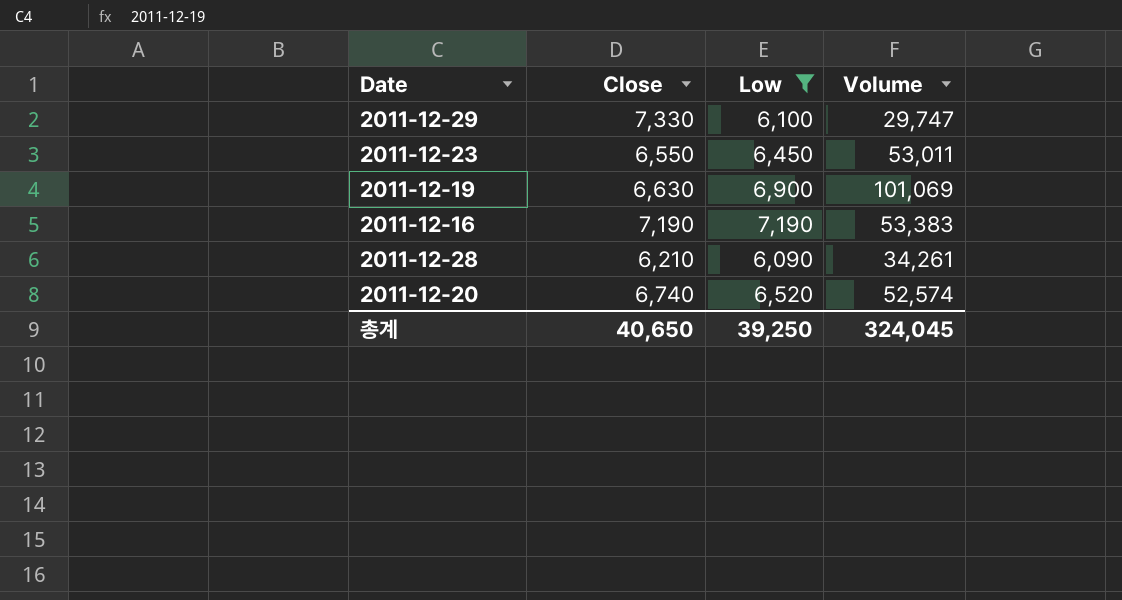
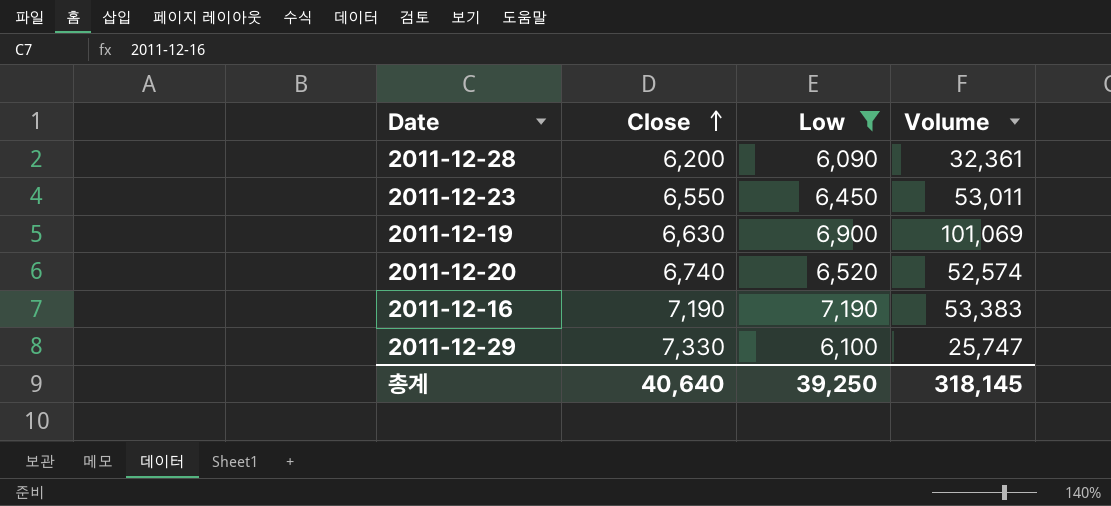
row order: none -> Close ascending
2011-12-28 | Close: 6,210 -> 6,200
2011-12-28 | Volume: 34,261 -> 32,361
2011-12-29 | Volume: 29,747 -> 25,747
총계 | Close: 40,650 -> 40,640
총계 | Volume: 324,045 -> 318,145

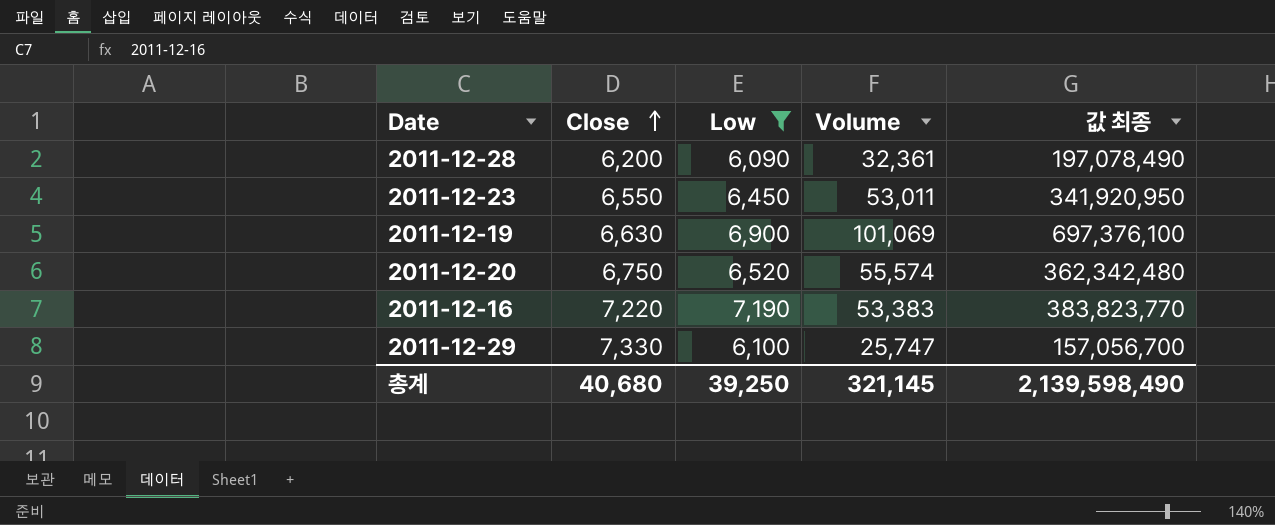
column 값 최종 | formula: none -> [Low] * [Volume]
2011-12-20 | Close: 6,740 -> 6,750
2011-12-20 | Volume: 52,574 -> 55,574
2011-12-16 | Close: 7,190 -> 7,220
총계 | Close: 40,640 -> 40,680
총계 | Volume: 318,145 -> 321,145

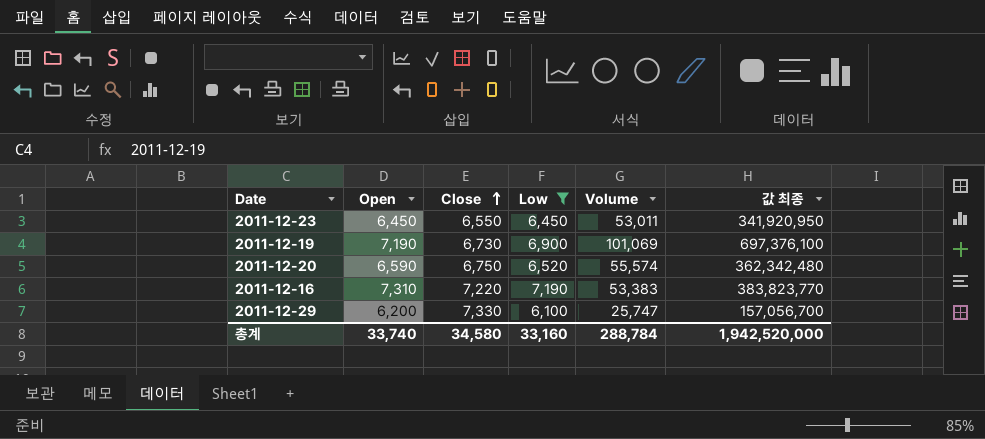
column Open | position: none -> 2
row 2011-12-28: 6,200 | 6,090 | 32,361 | 197,078,490 -> none
2011-12-19 | Close: 6,630 -> 6,730
총계 | Close: 40,680 -> 34,580
총계 | Low: 39,250 -> 33,160
총계 | Volume: 321,145 -> 288,784
총계 | 값 최종: 2,139,598,490 -> 1,942,520,000

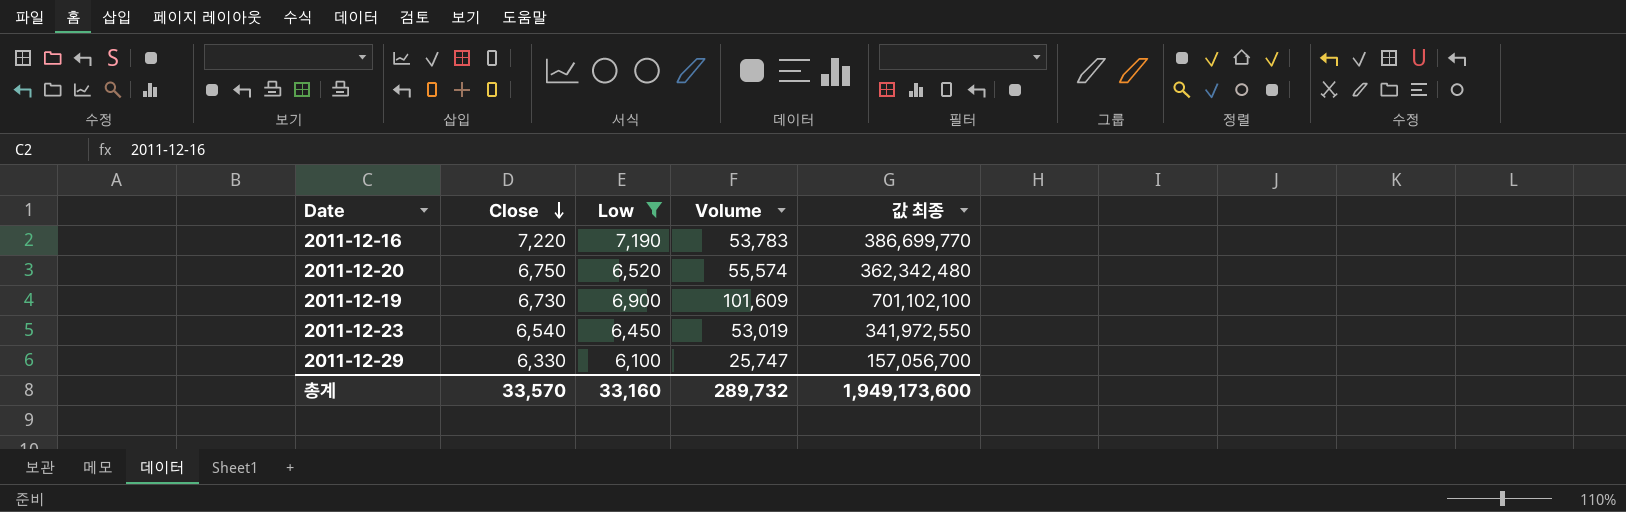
row order: Close ascending -> Close descending
column Open | position: 2 -> none
2011-12-16 | Volume: 53,383 -> 53,783
2011-12-16 | 값 최종: 383,823,770 -> 386,699,770
2011-12-19 | Volume: 101,069 -> 101,609
2011-12-19 | 값 최종: 697,376,100 -> 701,102,100
2011-12-23 | Close: 6,550 -> 6,540
2011-12-23 | Volume: 53,011 -> 53,019
2011-12-23 | 값 최종: 341,920,950 -> 341,972,550
2011-12-29 | Close: 7,330 -> 6,330
총계 | Close: 34,580 -> 33,570
총계 | Volume: 288,784 -> 289,732
총계 | 값 최종: 1,942,520,000 -> 1,949,173,600

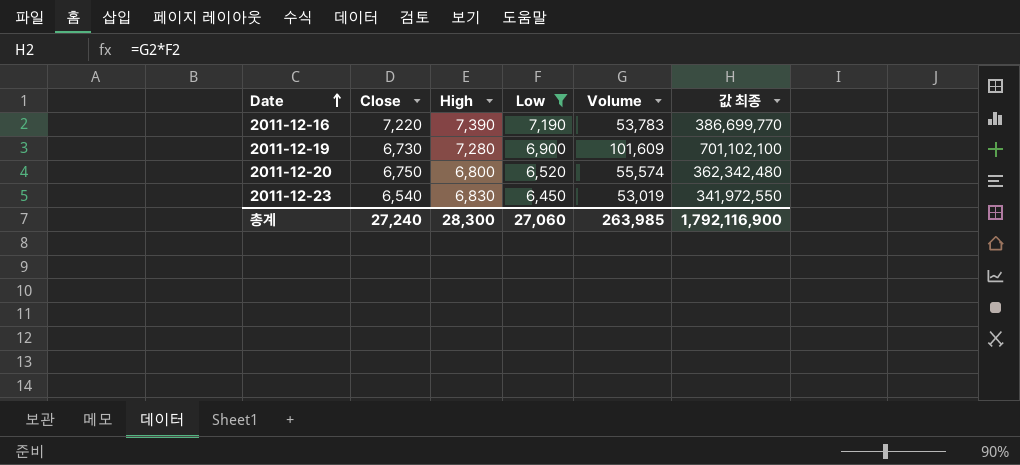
row order: Close descending -> Date ascending
column High | position: none -> 3
row 2011-12-29: 6,330 | 6,100 | 25,747 | 157,056,700 -> none
총계 | Close: 33,570 -> 27,240
총계 | Low: 33,160 -> 27,060
총계 | Volume: 289,732 -> 263,985
총계 | 값 최종: 1,949,173,600 -> 1,792,116,900

